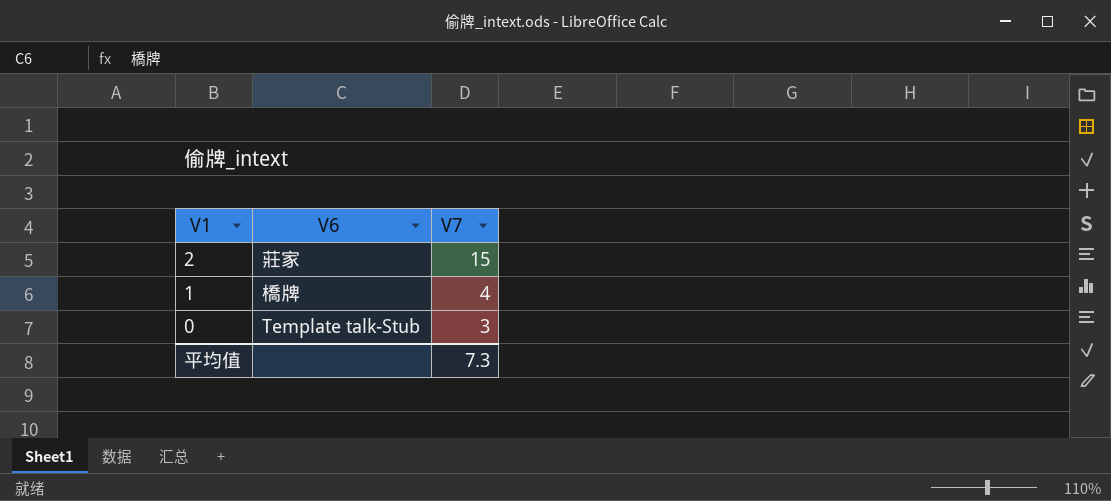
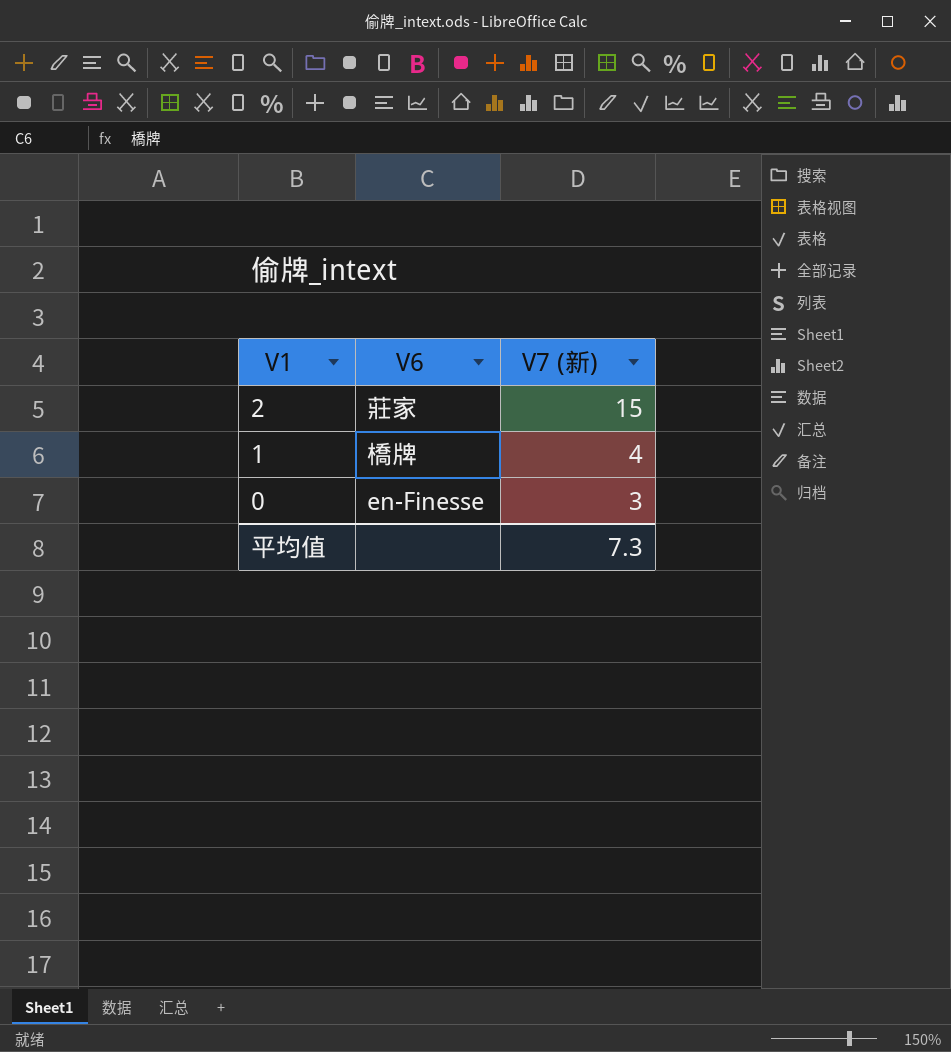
column name: V7 -> V7 (新)
0 | V6: Template talk-Stub -> en-Finesse

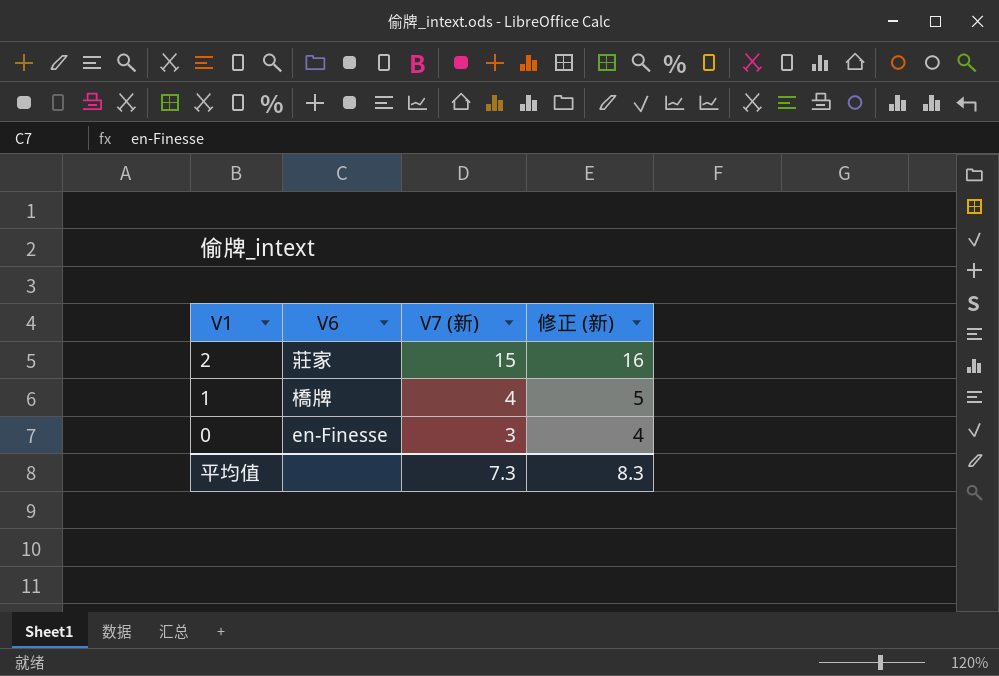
column 修正 (新) | formula: none -> [V7 (新)] + 1

